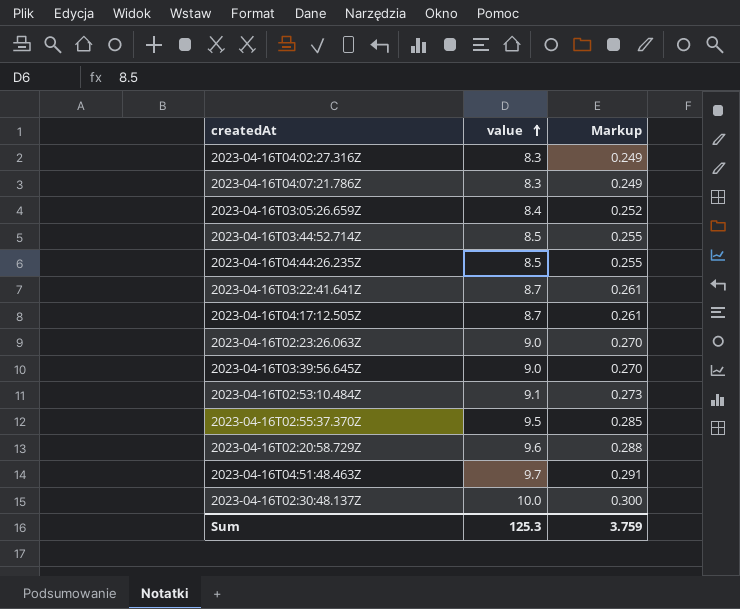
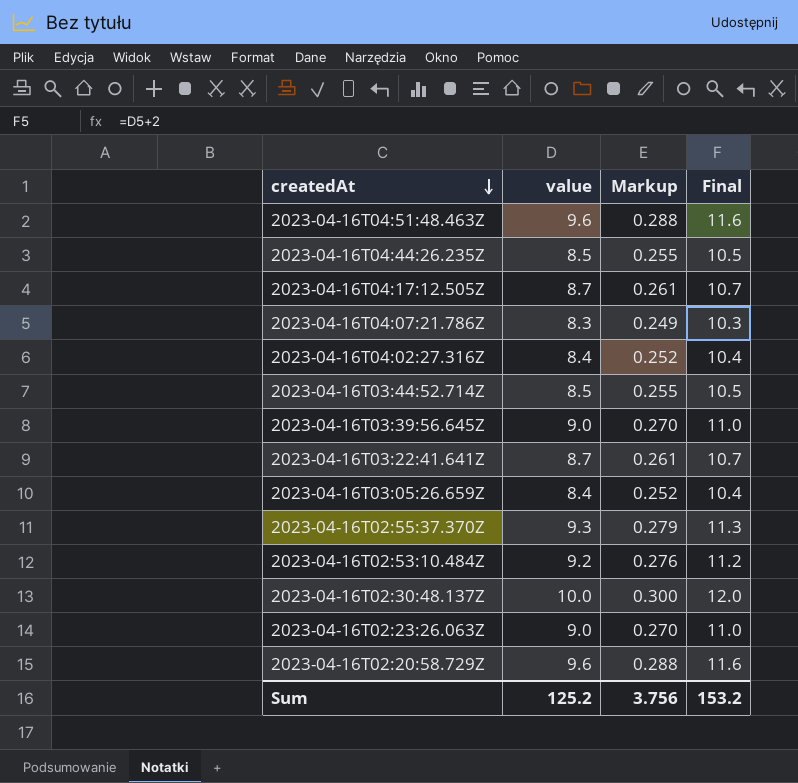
row order: value ascending -> createdAt descending
column Final | formula: none -> [value] + 2
2023-04-16T04:51:48.463Z | value: 9.7 -> 9.6
2023-04-16T04:51:48.463Z | Markup: 0.291 -> 0.288
2023-04-16T04:02:27.316Z | value: 8.3 -> 8.4
2023-04-16T04:02:27.316Z | Markup: 0.249 -> 0.252
2023-04-16T02:55:37.370Z | value: 9.5 -> 9.3
2023-04-16T02:55:37.370Z | Markup: 0.285 -> 0.279
2023-04-16T02:53:10.484Z | value: 9.1 -> 9.2
2023-04-16T02:53:10.484Z | Markup: 0.273 -> 0.276
Sum | value: 125.3 -> 125.2
Sum | Markup: 3.759 -> 3.756

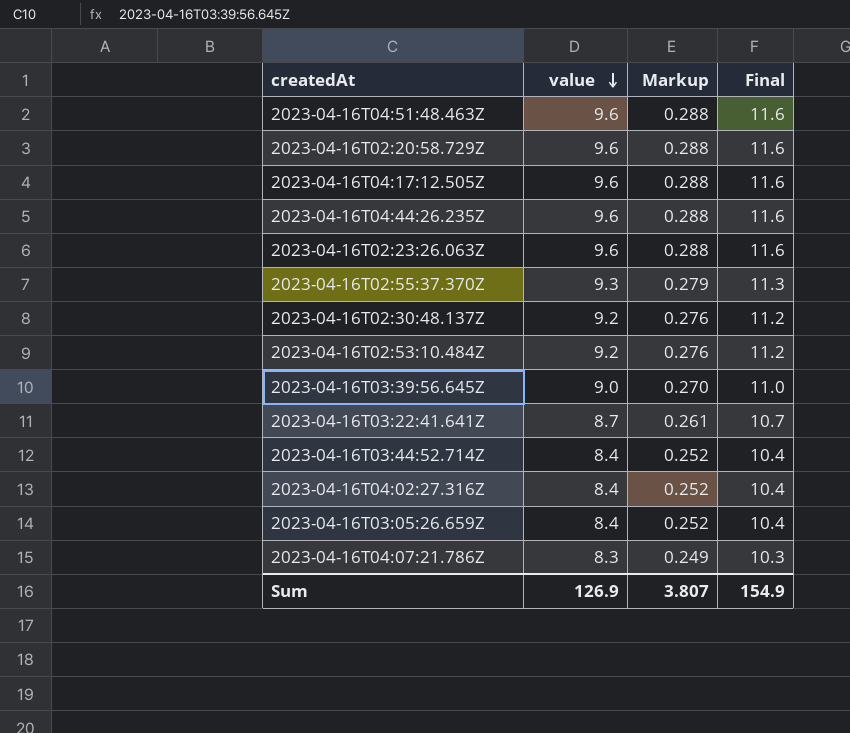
row order: createdAt descending -> value descending
2023-04-16T04:17:12.505Z | value: 8.7 -> 9.6
2023-04-16T04:17:12.505Z | Markup: 0.261 -> 0.288
2023-04-16T04:17:12.505Z | Final: 10.7 -> 11.6
2023-04-16T04:44:26.235Z | value: 8.5 -> 9.6
2023-04-16T04:44:26.235Z | Markup: 0.255 -> 0.288
2023-04-16T04:44:26.235Z | Final: 10.5 -> 11.6
2023-04-16T02:23:26.063Z | value: 9.0 -> 9.6
2023-04-16T02:23:26.063Z | Markup: 0.270 -> 0.288
2023-04-16T02:23:26.063Z | Final: 11.0 -> 11.6
2023-04-16T02:30:48.137Z | value: 10.0 -> 9.2
2023-04-16T02:30:48.137Z | Markup: 0.300 -> 0.276
2023-04-16T02:30:48.137Z | Final: 12.0 -> 11.2
2023-04-16T03:44:52.714Z | value: 8.5 -> 8.4
2023-04-16T03:44:52.714Z | Markup: 0.255 -> 0.252
2023-04-16T03:44:52.714Z | Final: 10.5 -> 10.4
Sum | value: 125.2 -> 126.9
Sum | Markup: 3.756 -> 3.807
Sum | Final: 153.2 -> 154.9

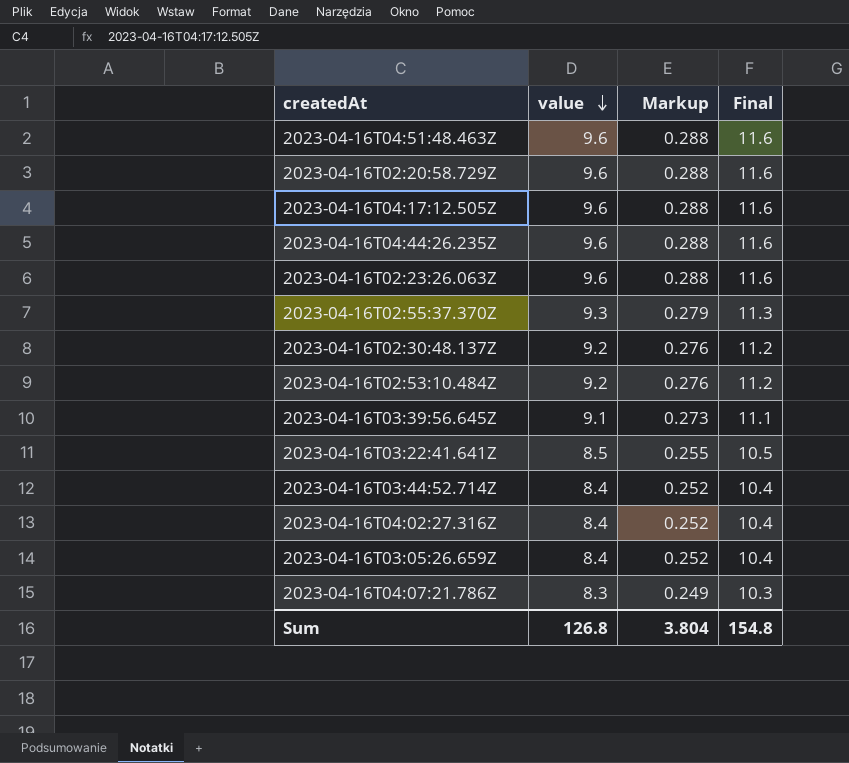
2023-04-16T03:39:56.645Z | value: 9.0 -> 9.1
2023-04-16T03:39:56.645Z | Markup: 0.270 -> 0.273
2023-04-16T03:39:56.645Z | Final: 11.0 -> 11.1
2023-04-16T03:22:41.641Z | value: 8.7 -> 8.5
2023-04-16T03:22:41.641Z | Markup: 0.261 -> 0.255
2023-04-16T03:22:41.641Z | Final: 10.7 -> 10.5
Sum | value: 126.9 -> 126.8
Sum | Markup: 3.807 -> 3.804
Sum | Final: 154.9 -> 154.8

